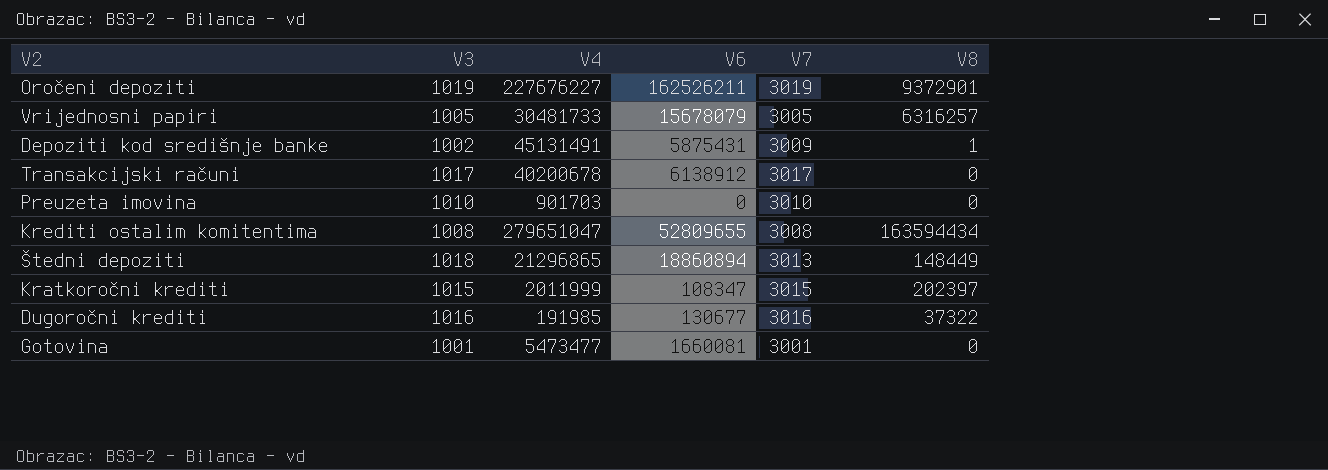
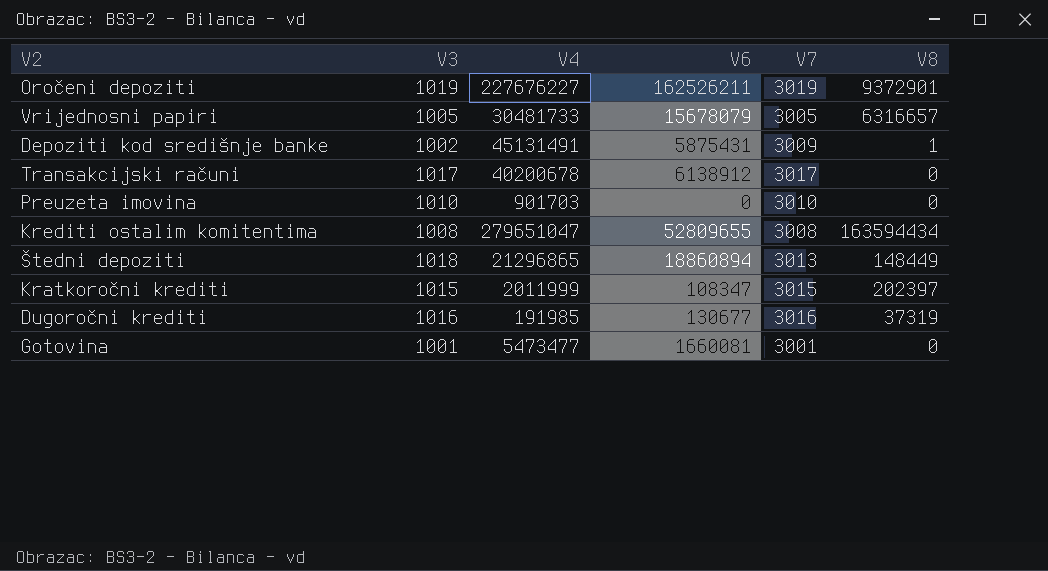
Vrijednosni papiri | V8: 6316257 -> 6316657
Dugoročni krediti | V8: 37322 -> 37319

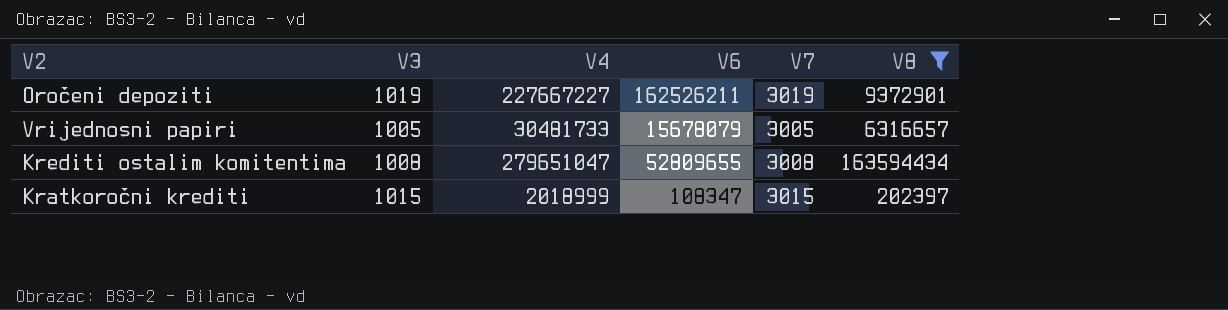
filter: none -> V8 >= 202397
Oročeni depoziti | V4: 227676227 -> 227667227
Kratkoročni krediti | V4: 2011999 -> 2018999

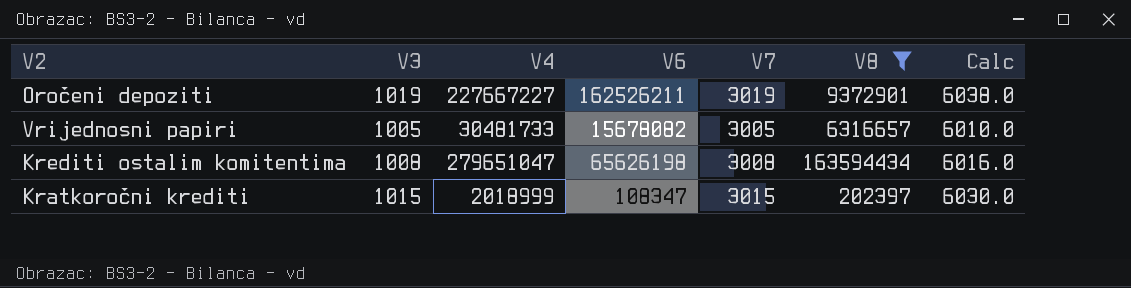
column Calc | formula: none -> [V7] * 2
Vrijednosni papiri | V6: 15678079 -> 15678082
Krediti ostalim komitentima | V6: 52809655 -> 65626198

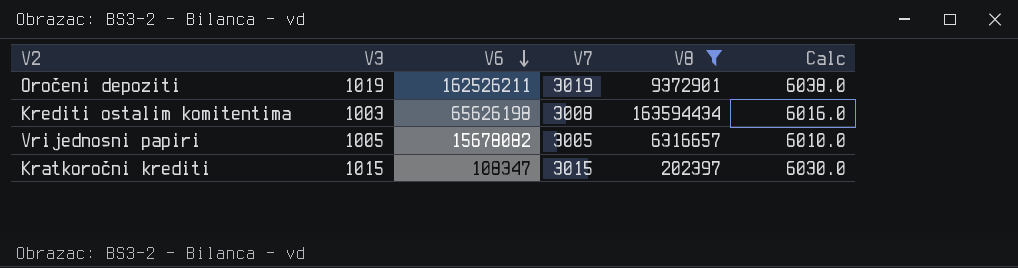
row order: none -> V6 descending
column V4 | position: 3 -> none
Krediti ostalim komitentima | V3: 1008 -> 1003

